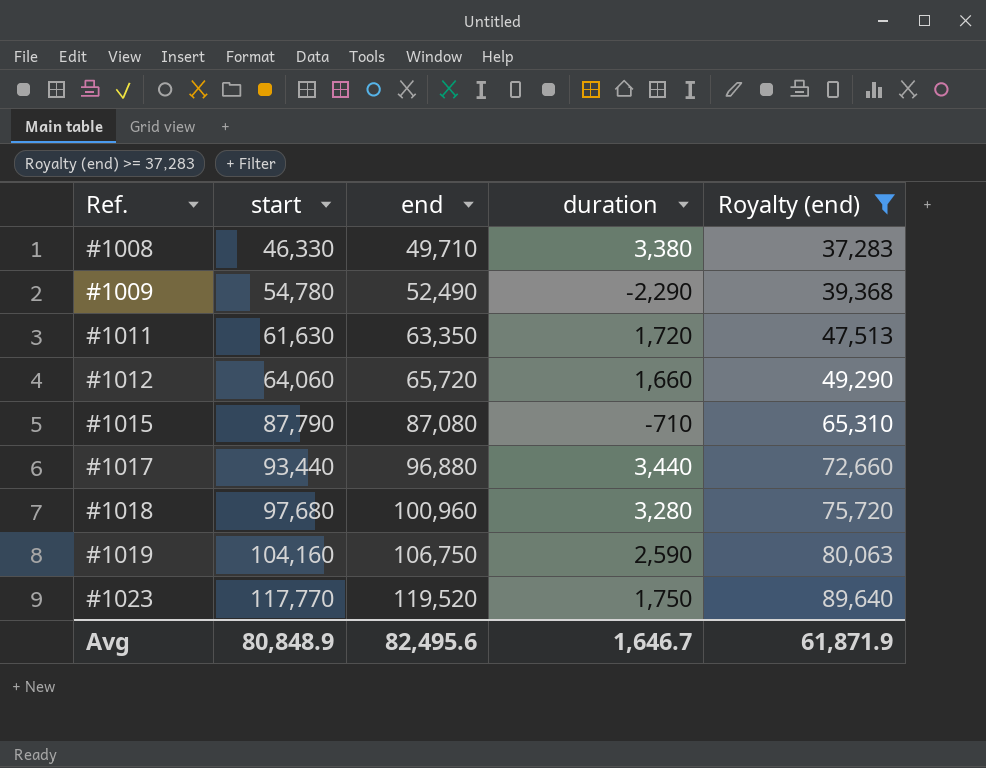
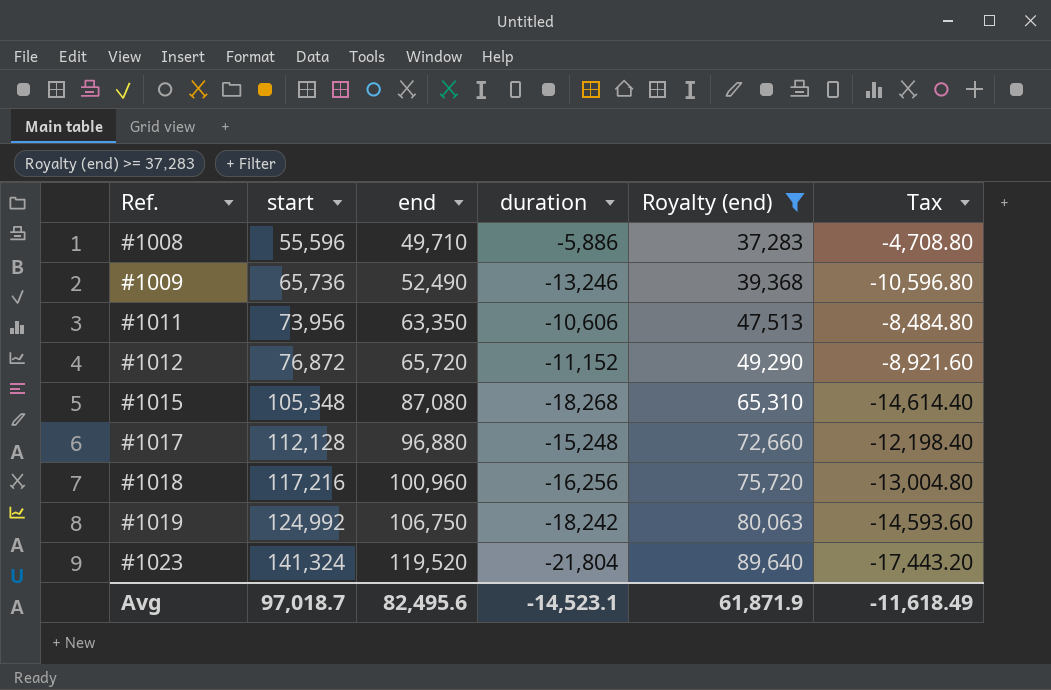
column Tax | formula: none -> [duration] * 0.8
#1008 | start: 46,330 -> 55,596
#1008 | duration: 3,380 -> -5,886
#1009 | start: 54,780 -> 65,736
#1009 | duration: -2,290 -> -13,246
#1011 | start: 61,630 -> 73,956
#1011 | duration: 1,720 -> -10,606
#1012 | start: 64,060 -> 76,872
#1012 | duration: 1,660 -> -11,152
#1015 | start: 87,790 -> 105,348
#1015 | duration: -710 -> -18,268
#1017 | start: 93,440 -> 112,128
#1017 | duration: 3,440 -> -15,248
#1018 | start: 97,680 -> 117,216
#1018 | duration: 3,280 -> -16,256
#1019 | start: 104,160 -> 124,992
#1019 | duration: 2,590 -> -18,242
#1023 | start: 117,770 -> 141,324
#1023 | duration: 1,750 -> -21,804
Avg | start: 80,848.9 -> 97,018.7
Avg | duration: 1,646.7 -> -14,523.1

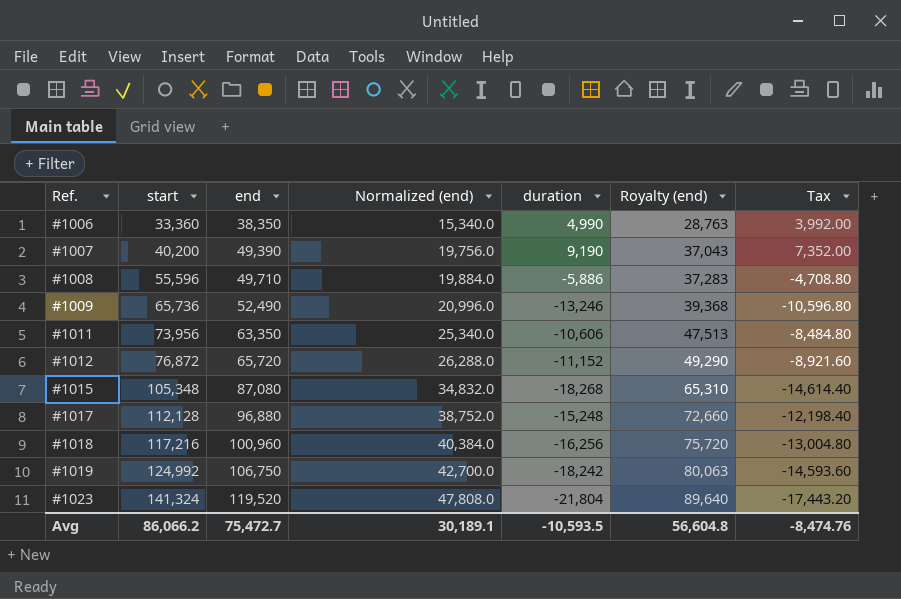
filter: Royalty (end) >= 37,283 -> none
column Normalized (end) | formula: none -> [end] * 0.4
Avg | start: 97,018.7 -> 86,066.2
Avg | end: 82,495.6 -> 75,472.7
Avg | duration: -14,523.1 -> -10,593.5
Avg | Royalty (end): 61,871.9 -> 56,604.8
Avg | Tax: -11,618.49 -> -8,474.76

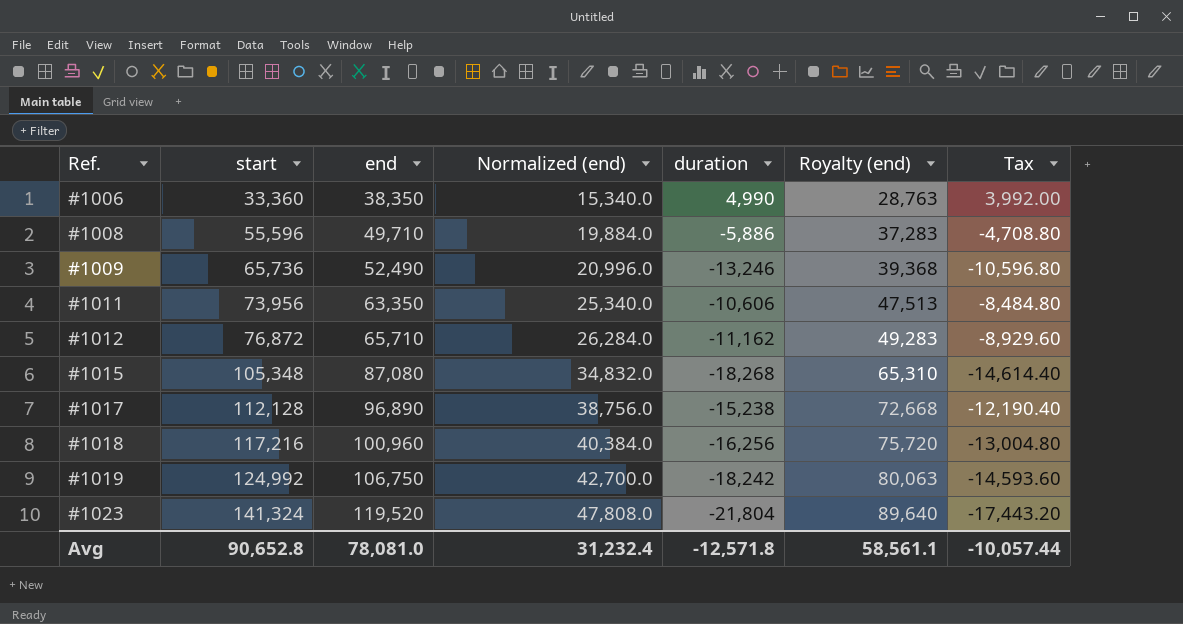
row #1007: 40,200 | 49,390 | 19,756.0 | 9,190 | 37,043 | 7,352.00 -> none
#1012 | end: 65,720 -> 65,710
#1012 | Normalized (end): 26,288.0 -> 26,284.0
#1012 | duration: -11,152 -> -11,162
#1012 | Royalty (end): 49,290 -> 49,283
#1012 | Tax: -8,921.60 -> -8,929.60
#1017 | end: 96,880 -> 96,890
#1017 | Normalized (end): 38,752.0 -> 38,756.0
#1017 | duration: -15,248 -> -15,238
#1017 | Royalty (end): 72,660 -> 72,668
#1017 | Tax: -12,198.40 -> -12,190.40
Avg | start: 86,066.2 -> 90,652.8
Avg | end: 75,472.7 -> 78,081.0
Avg | Normalized (end): 30,189.1 -> 31,232.4
Avg | duration: -10,593.5 -> -12,571.8
Avg | Royalty (end): 56,604.8 -> 58,561.1
Avg | Tax: -8,474.76 -> -10,057.44

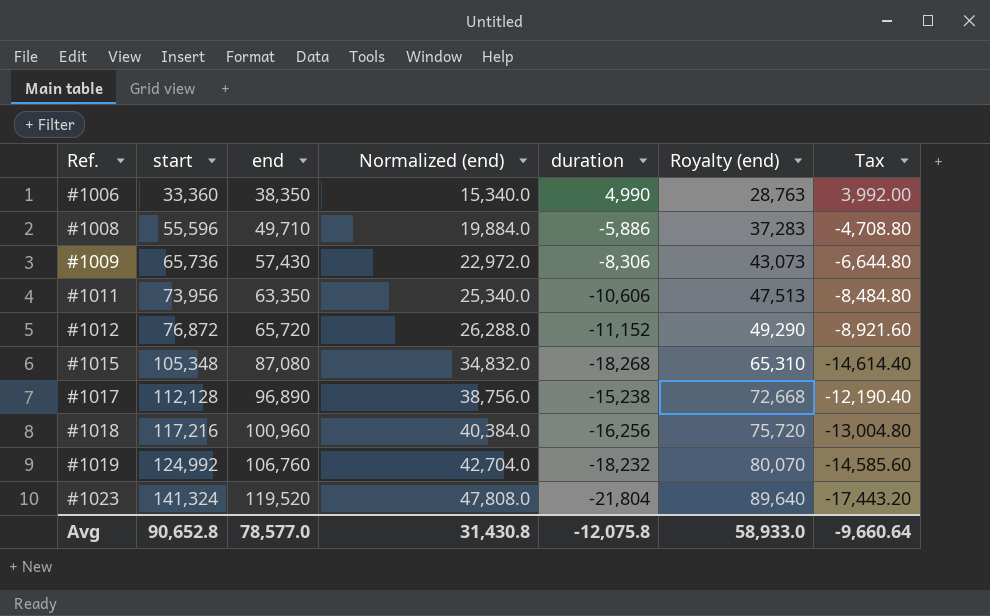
#1009 | end: 52,490 -> 57,430
#1009 | Normalized (end): 20,996.0 -> 22,972.0
#1009 | duration: -13,246 -> -8,306
#1009 | Royalty (end): 39,368 -> 43,073
#1009 | Tax: -10,596.80 -> -6,644.80
#1012 | end: 65,710 -> 65,720
#1012 | Normalized (end): 26,284.0 -> 26,288.0
#1012 | duration: -11,162 -> -11,152
#1012 | Royalty (end): 49,283 -> 49,290
#1012 | Tax: -8,929.60 -> -8,921.60
#1019 | end: 106,750 -> 106,760
#1019 | Normalized (end): 42,700.0 -> 42,704.0
#1019 | duration: -18,242 -> -18,232
#1019 | Royalty (end): 80,063 -> 80,070
#1019 | Tax: -14,593.60 -> -14,585.60
Avg | end: 78,081.0 -> 78,577.0
Avg | Normalized (end): 31,232.4 -> 31,430.8
Avg | duration: -12,571.8 -> -12,075.8
Avg | Royalty (end): 58,561.1 -> 58,933.0
Avg | Tax: -10,057.44 -> -9,660.64

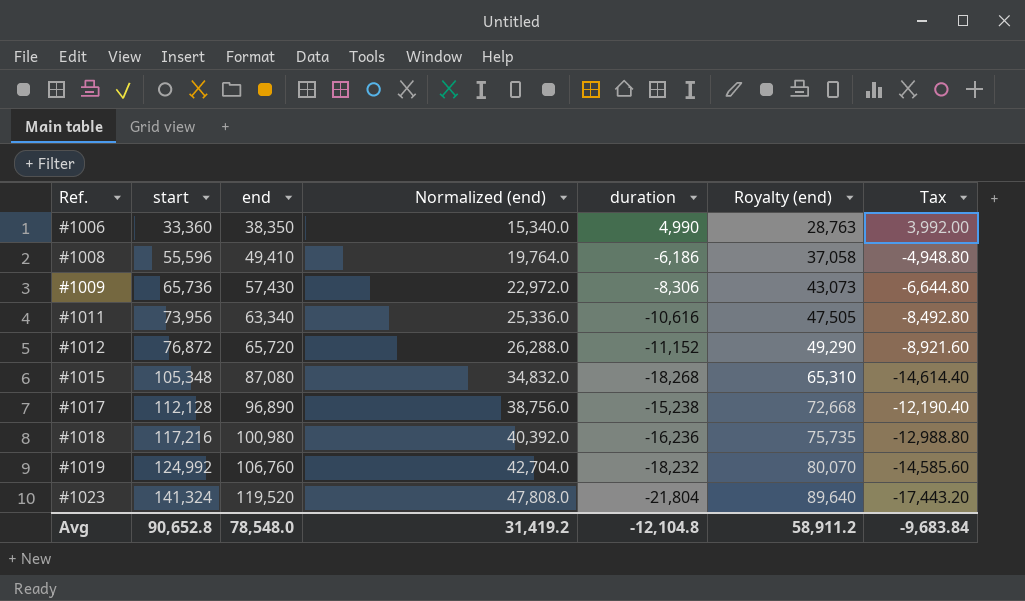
#1008 | end: 49,710 -> 49,410
#1008 | Normalized (end): 19,884.0 -> 19,764.0
#1008 | duration: -5,886 -> -6,186
#1008 | Royalty (end): 37,283 -> 37,058
#1008 | Tax: -4,708.80 -> -4,948.80
#1011 | end: 63,350 -> 63,340
#1011 | Normalized (end): 25,340.0 -> 25,336.0
#1011 | duration: -10,606 -> -10,616
#1011 | Royalty (end): 47,513 -> 47,505
#1011 | Tax: -8,484.80 -> -8,492.80
#1018 | end: 100,960 -> 100,980
#1018 | Normalized (end): 40,384.0 -> 40,392.0
#1018 | duration: -16,256 -> -16,236
#1018 | Royalty (end): 75,720 -> 75,735
#1018 | Tax: -13,004.80 -> -12,988.80
Avg | end: 78,577.0 -> 78,548.0
Avg | Normalized (end): 31,430.8 -> 31,419.2
Avg | duration: -12,075.8 -> -12,104.8
Avg | Royalty (end): 58,933.0 -> 58,911.2
Avg | Tax: -9,660.64 -> -9,683.84

